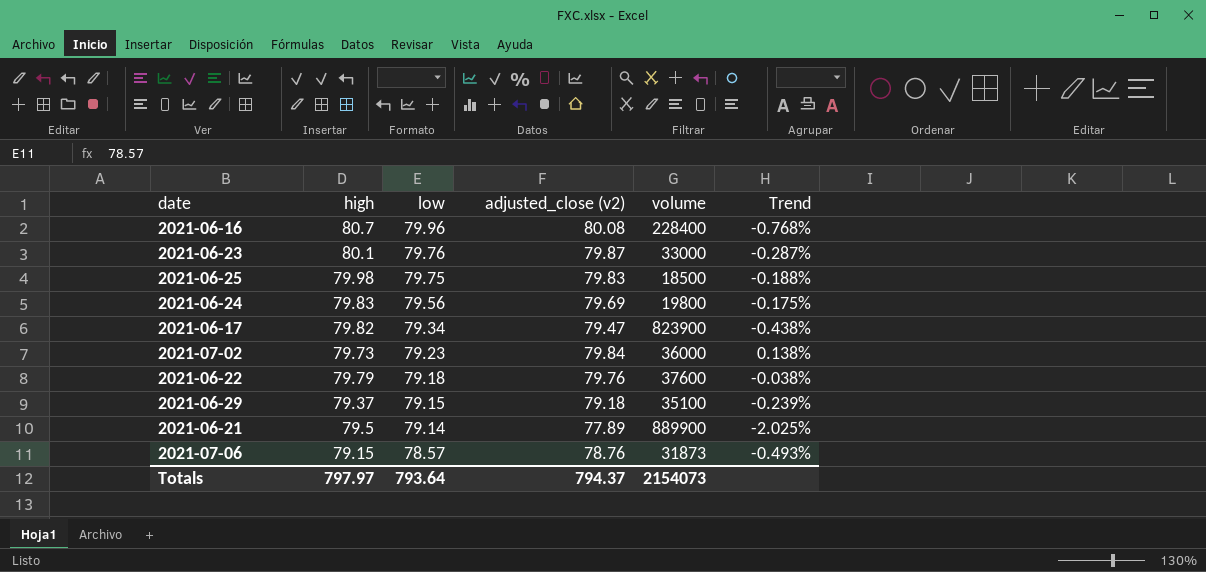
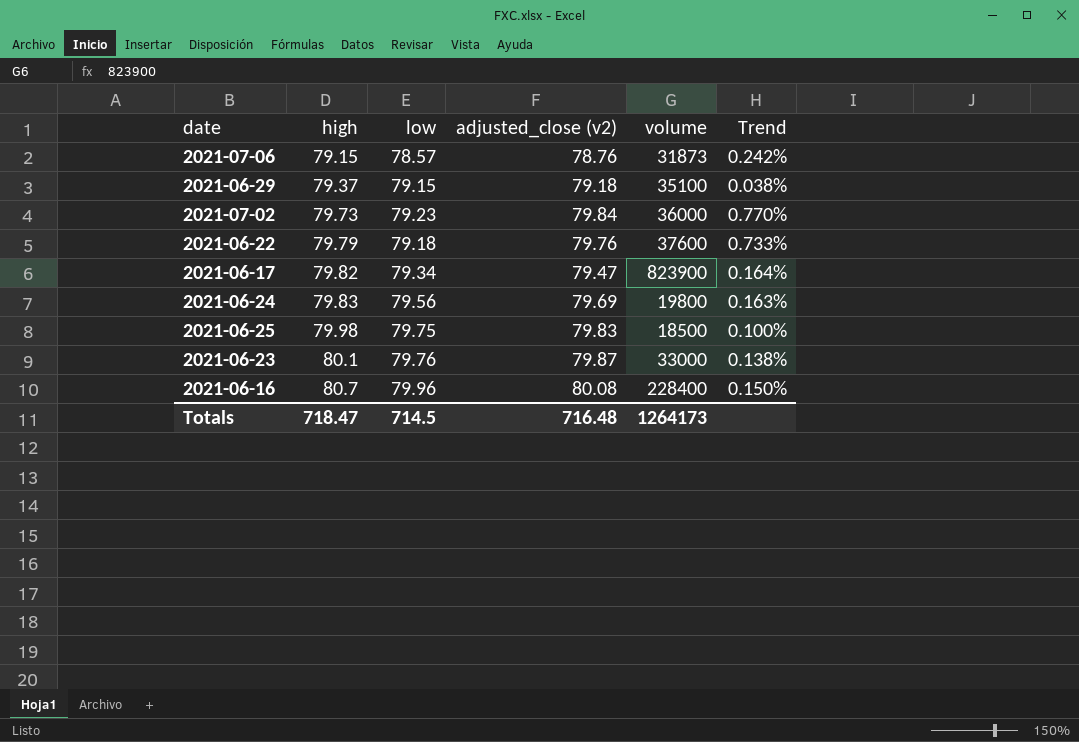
row order: low descending -> high ascending
column Trend | formula: ([adjusted_close (v2)] - [high]) / [high] -> ([adjusted_close (v2)] - [low]) / [low]
row 2021-06-21: 79.5 | 79.14 | 77.89 | 889900 | -2.025% -> none
Totals | high: 797.97 -> 718.47
Totals | low: 793.64 -> 714.5
Totals | adjusted_close (v2): 794.37 -> 716.48
Totals | volume: 2154073 -> 1264173

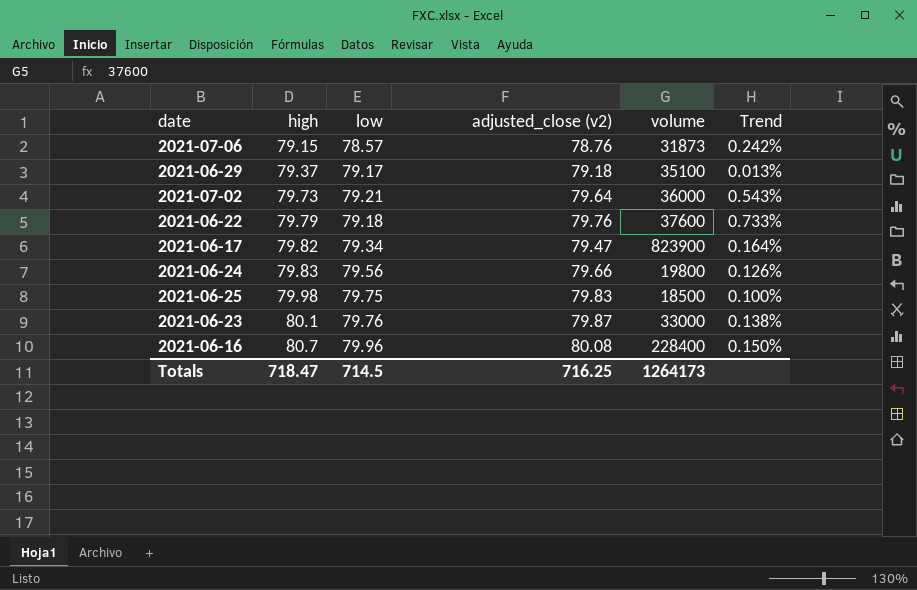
2021-06-29 | low: 79.15 -> 79.17
2021-06-29 | Trend: 0.038% -> 0.013%
2021-07-02 | low: 79.23 -> 79.21
2021-07-02 | adjusted_close (v2): 79.84 -> 79.64
2021-07-02 | Trend: 0.770% -> 0.543%
2021-06-24 | adjusted_close (v2): 79.69 -> 79.66
2021-06-24 | Trend: 0.163% -> 0.126%
Totals | adjusted_close (v2): 716.48 -> 716.25

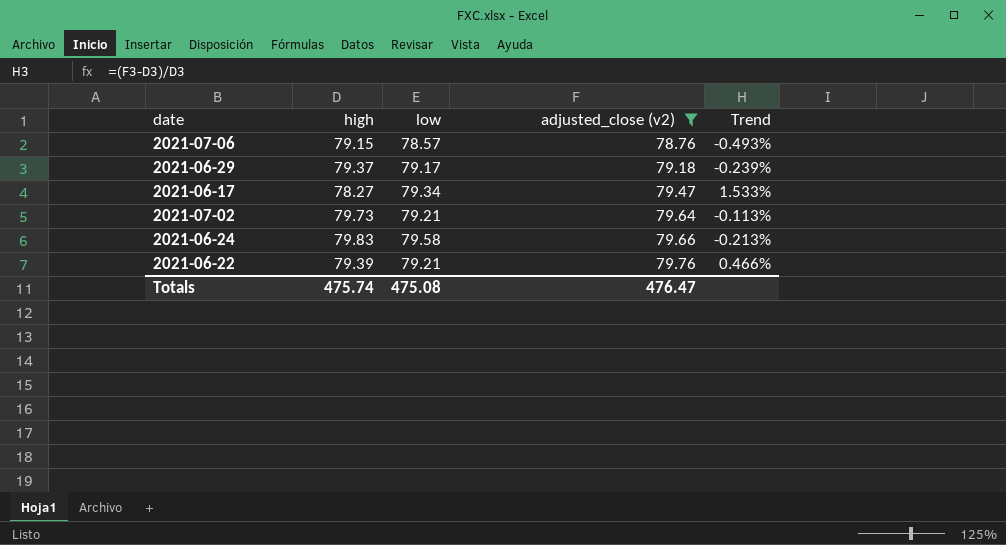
filter: none -> adjusted_close (v2) <= 79.76
row order: high ascending -> adjusted_close (v2) ascending
column volume | position: 5 -> none
column Trend | formula: ([adjusted_close (v2)] - [low]) / [low] -> ([adjusted_close (v2)] - [high]) / [high]
2021-06-17 | high: 79.82 -> 78.27
2021-06-24 | low: 79.56 -> 79.58
2021-06-22 | high: 79.79 -> 79.39
2021-06-22 | low: 79.18 -> 79.21
Totals | high: 718.47 -> 475.74
Totals | low: 714.5 -> 475.08
Totals | adjusted_close (v2): 716.25 -> 476.47

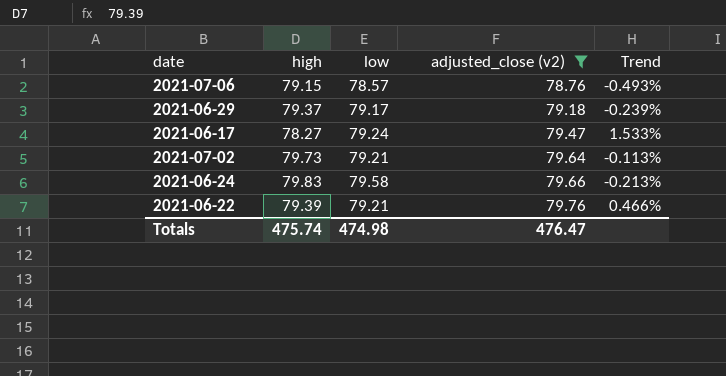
2021-06-17 | low: 79.34 -> 79.24
Totals | low: 475.08 -> 474.98

